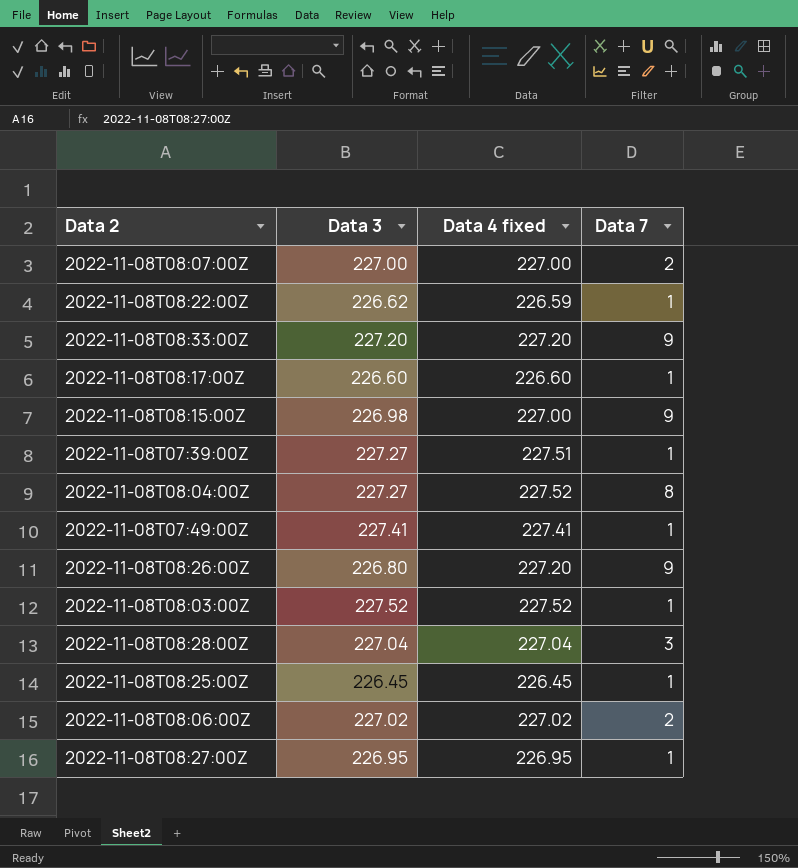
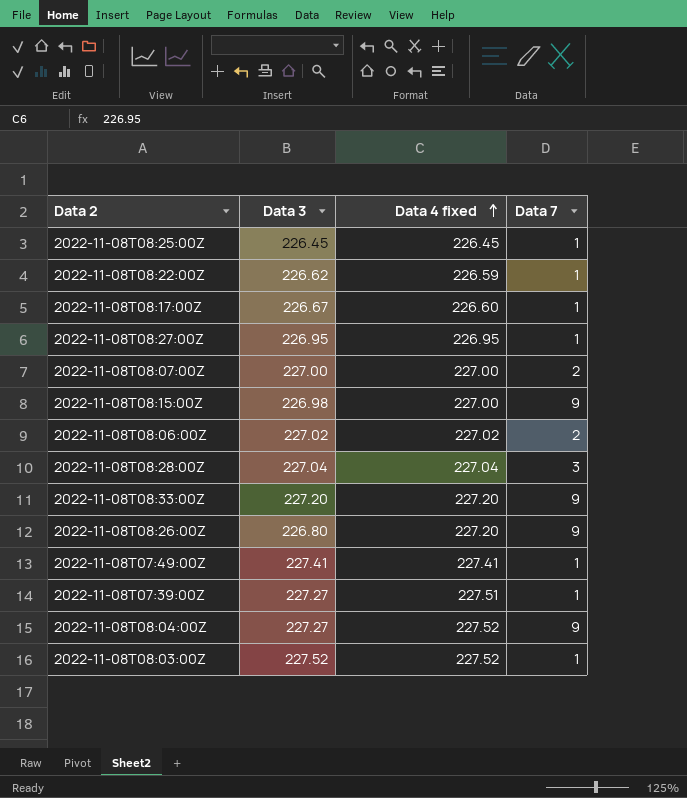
row order: none -> Data 4 fixed ascending
2022-11-08T08:17:00Z | Data 3: 226.60 -> 226.67
2022-11-08T08:04:00Z | Data 7: 8 -> 9

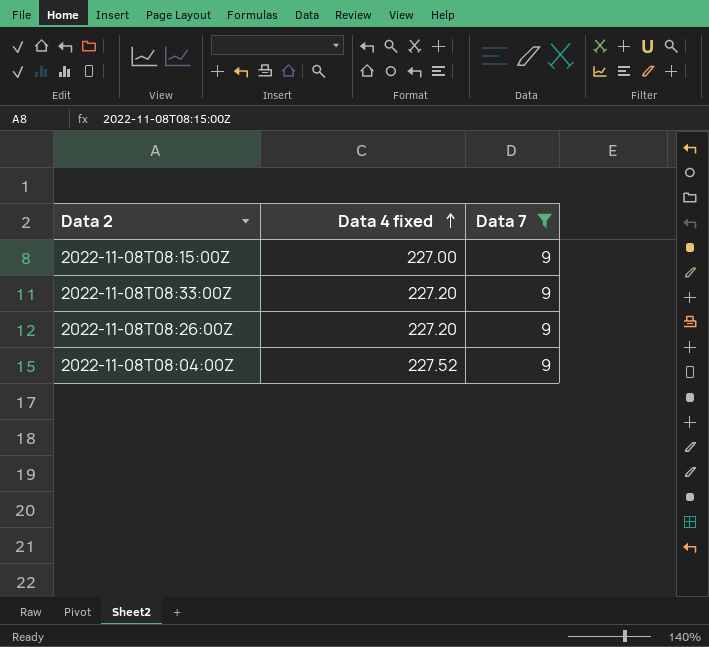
filter: none -> Data 7 = 9
column Data 3 | position: 2 -> none

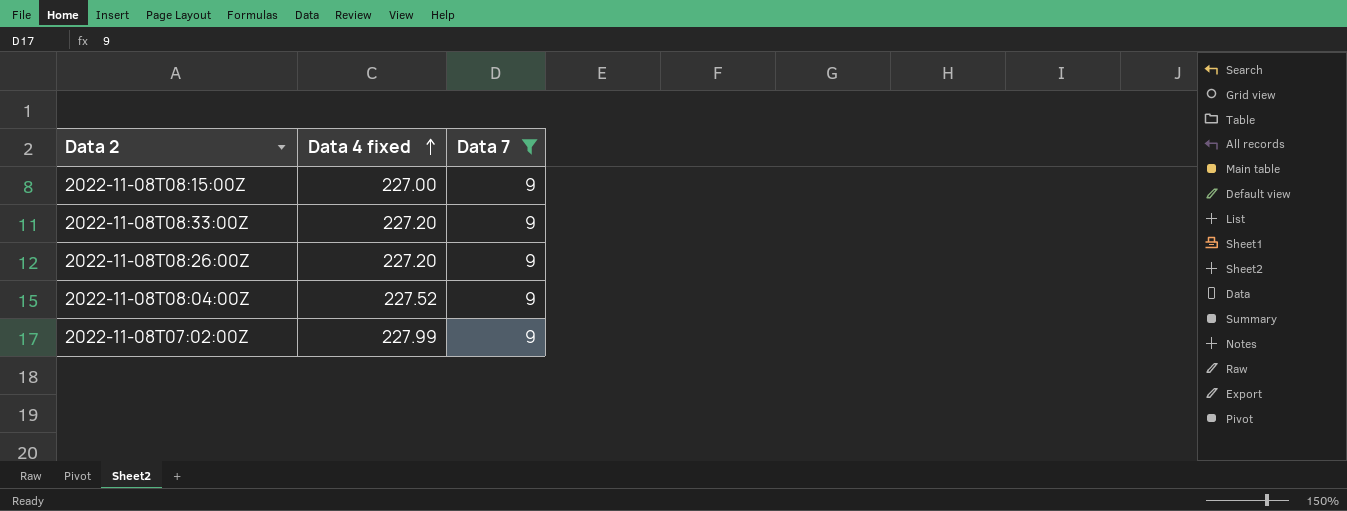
row 2022-11-08T07:02:00Z: none -> 227.99 | 9

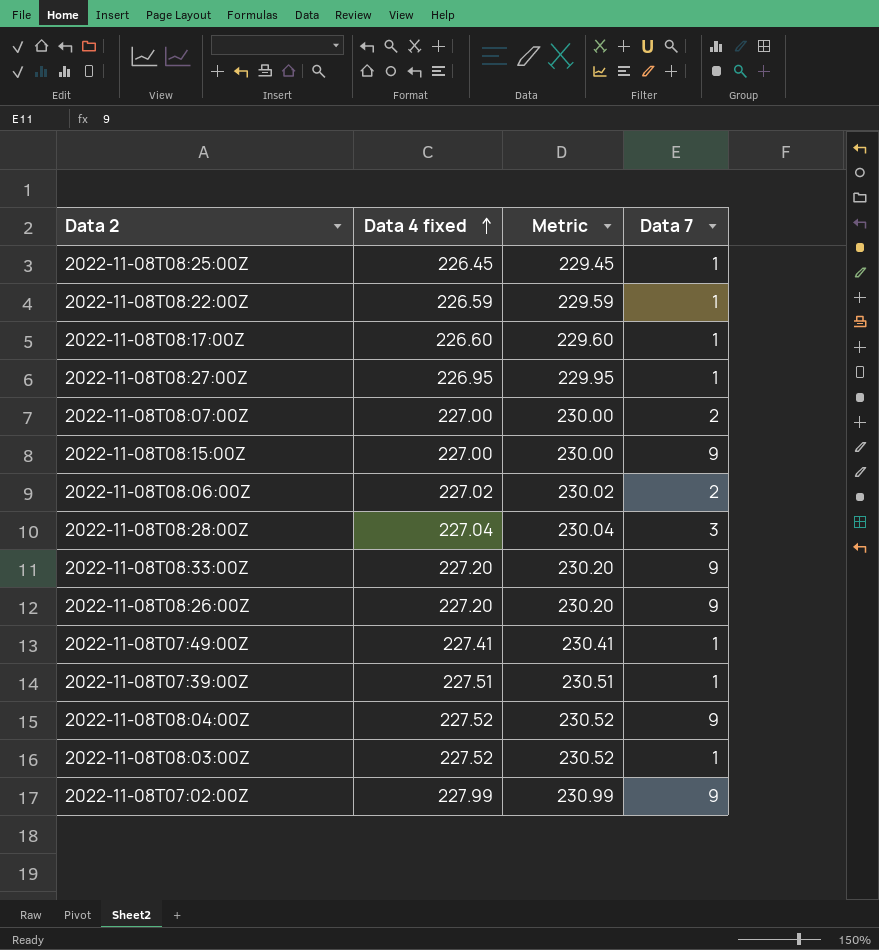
filter: Data 7 = 9 -> none
column Metric | formula: none -> [Data 4 fixed] + 3

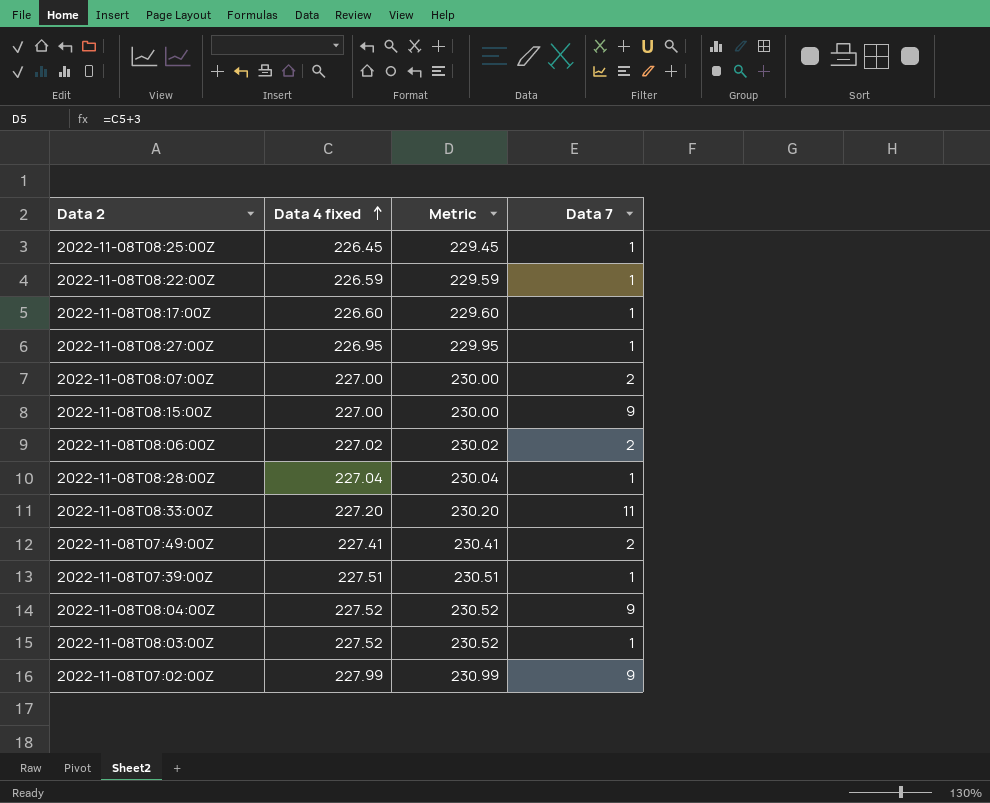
row 2022-11-08T08:26:00Z: 227.20 | 230.20 | 9 -> none
2022-11-08T08:28:00Z | Data 7: 3 -> 1
2022-11-08T08:33:00Z | Data 7: 9 -> 11
2022-11-08T07:49:00Z | Data 7: 1 -> 2

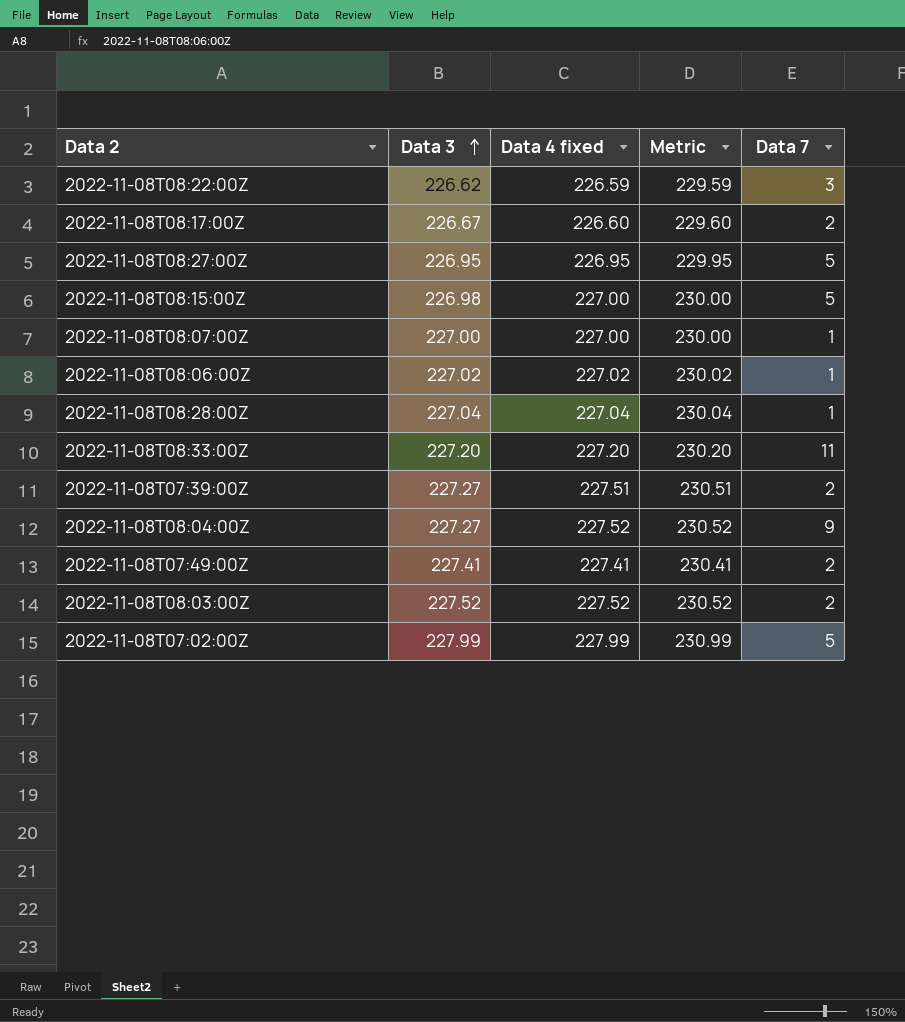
row order: Data 4 fixed ascending -> Data 3 ascending
column Data 3 | position: none -> 2
row 2022-11-08T08:25:00Z: 226.45 | 229.45 | 1 -> none
2022-11-08T08:22:00Z | Data 7: 1 -> 3
2022-11-08T08:17:00Z | Data 7: 1 -> 2
2022-11-08T08:27:00Z | Data 7: 1 -> 5
2022-11-08T08:15:00Z | Data 7: 9 -> 5
2022-11-08T08:07:00Z | Data 7: 2 -> 1
2022-11-08T08:06:00Z | Data 7: 2 -> 1
2022-11-08T07:39:00Z | Data 7: 1 -> 2
2022-11-08T08:03:00Z | Data 7: 1 -> 2
2022-11-08T07:02:00Z | Data 7: 9 -> 5

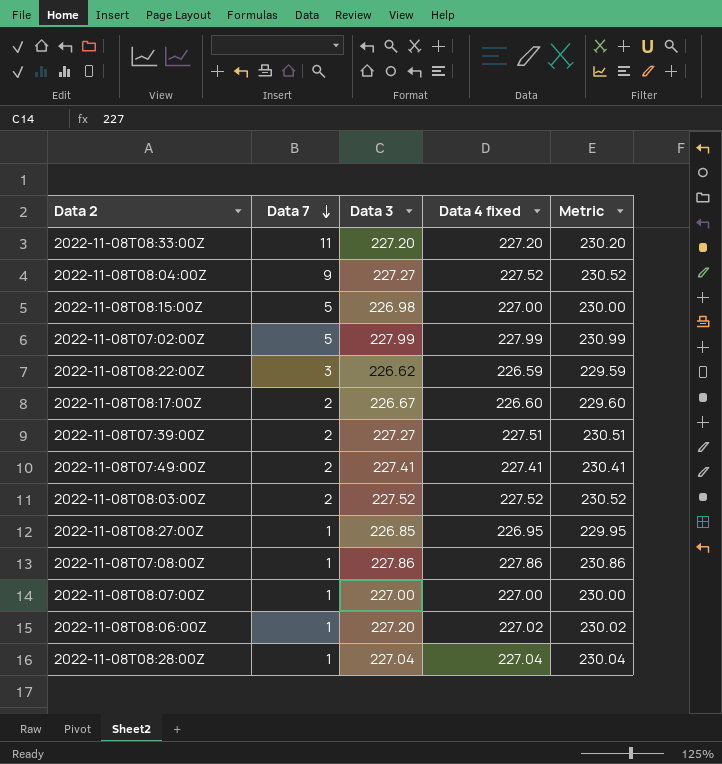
row order: Data 3 ascending -> Data 7 descending
column Data 7 | position: 5 -> 2
2022-11-08T08:27:00Z | Data 7: 5 -> 1
2022-11-08T08:27:00Z | Data 3: 226.95 -> 226.85
row 2022-11-08T07:08:00Z: none -> 1 | 227.86 | 227.86 | 230.86
2022-11-08T08:06:00Z | Data 3: 227.02 -> 227.20

